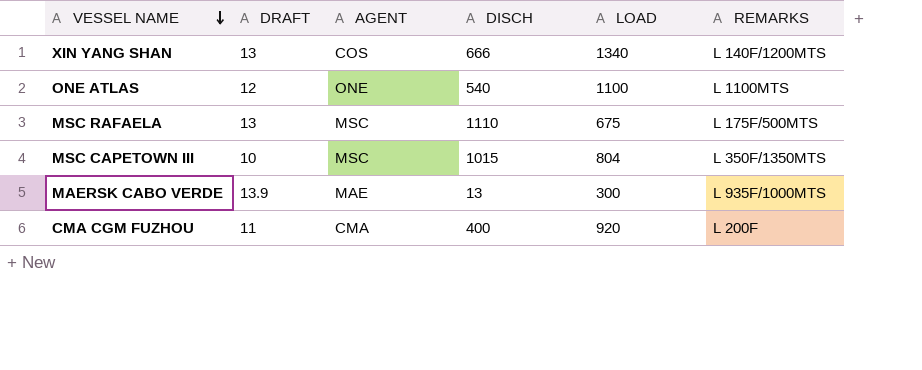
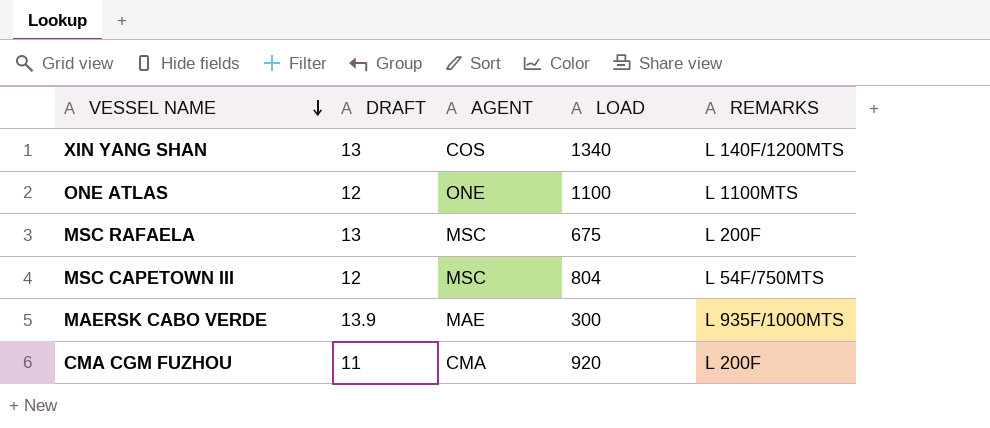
column DISCH | position: 4 -> none
MSC RAFAELA | REMARKS: L 175F/500MTS -> L 200F
MSC CAPETOWN III | DRAFT: 10 -> 12
MSC CAPETOWN III | REMARKS: L 350F/1350MTS -> L 54F/750MTS

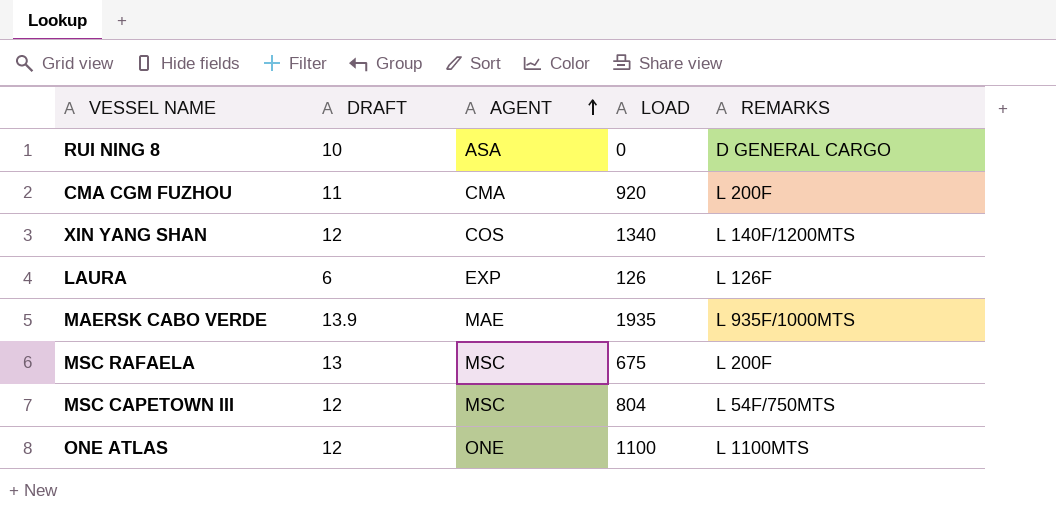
row order: VESSEL NAME descending -> AGENT ascending
row RUI NING 8: none -> 10 | ASA | 0 | D GENERAL CARGO
XIN YANG SHAN | DRAFT: 13 -> 12
row LAURA: none -> 6 | EXP | 126 | L 126F
MAERSK CABO VERDE | LOAD: 300 -> 1935

